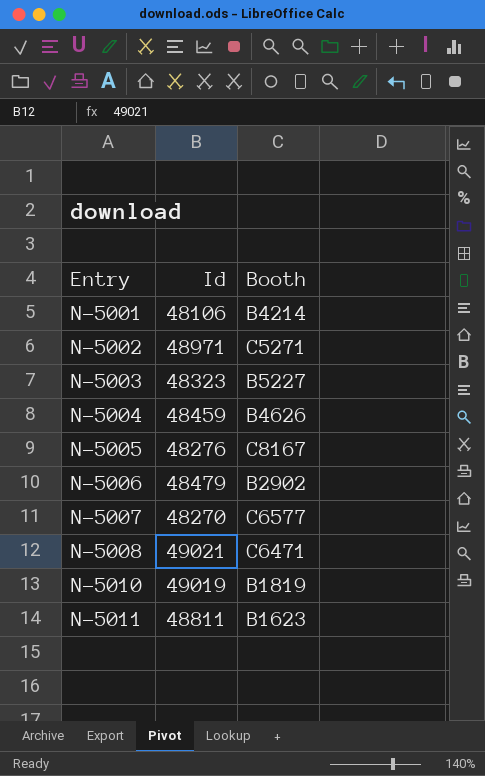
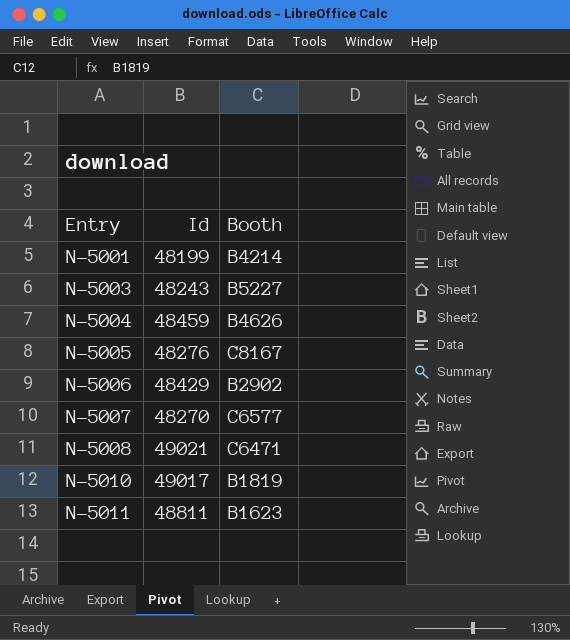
row N-5002: 48971 | C5271 -> none
N-5001 | Id: 48106 -> 48199
N-5003 | Id: 48323 -> 48243
N-5006 | Id: 48479 -> 48429
N-5010 | Id: 49019 -> 49017

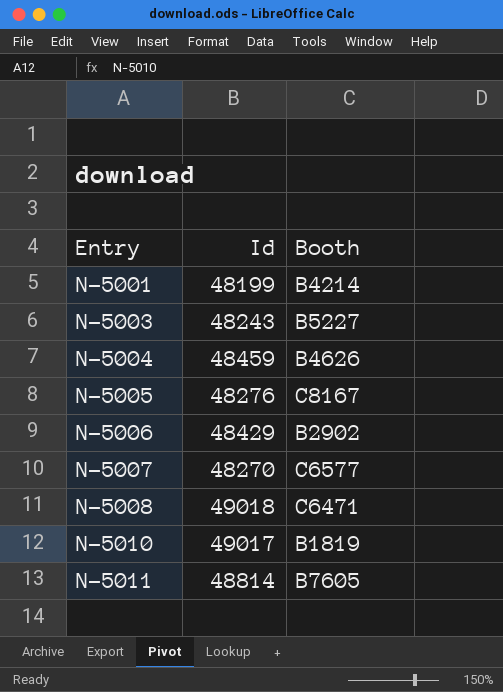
N-5008 | Id: 49021 -> 49018
N-5011 | Id: 48811 -> 48814
N-5011 | Booth: B1623 -> B7605

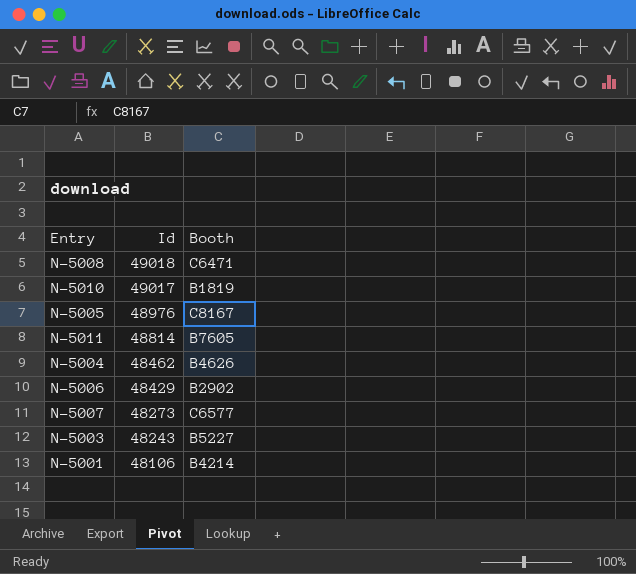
row order: Entry ascending -> Id descending
N-5005 | Id: 48276 -> 48976
N-5004 | Id: 48459 -> 48462
N-5007 | Id: 48270 -> 48273
N-5001 | Id: 48199 -> 48106

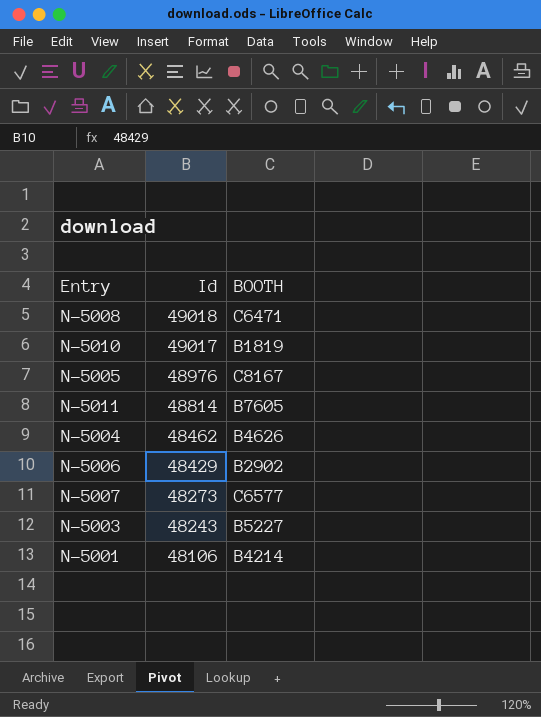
column name: Booth -> BOOTH

